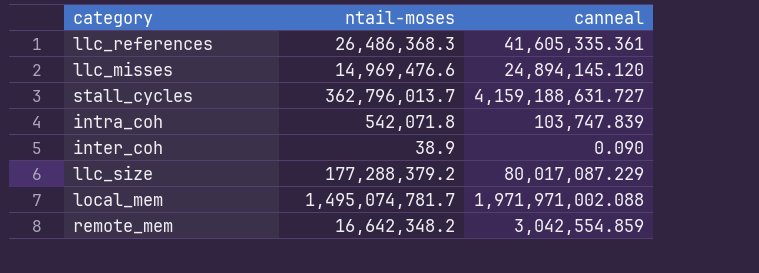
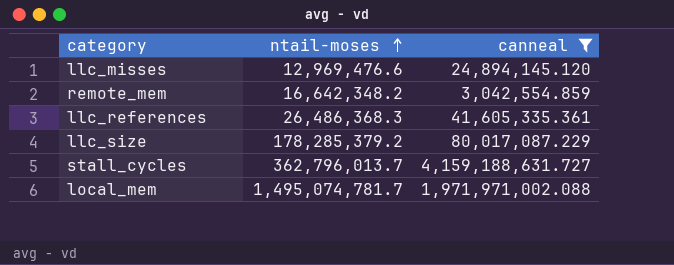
filter: none -> canneal >= 3,042,554.859
row order: none -> ntail-moses ascending
llc_misses | ntail-moses: 14,969,476.6 -> 12,969,476.6
llc_size | ntail-moses: 177,288,379.2 -> 178,285,379.2

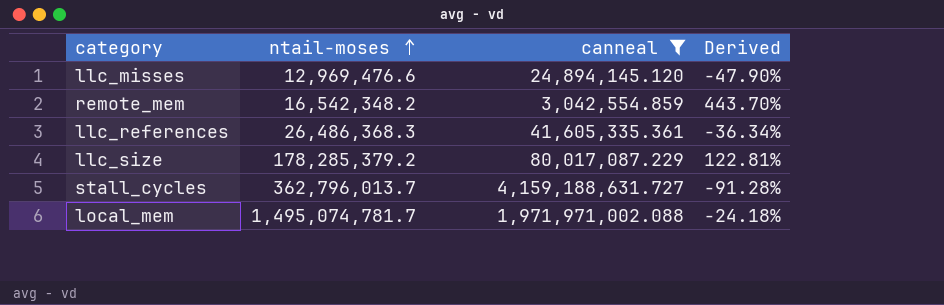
column Derived | formula: none -> ([ntail-moses] - [canneal]) / [canneal]
remote_mem | ntail-moses: 16,642,348.2 -> 16,542,348.2

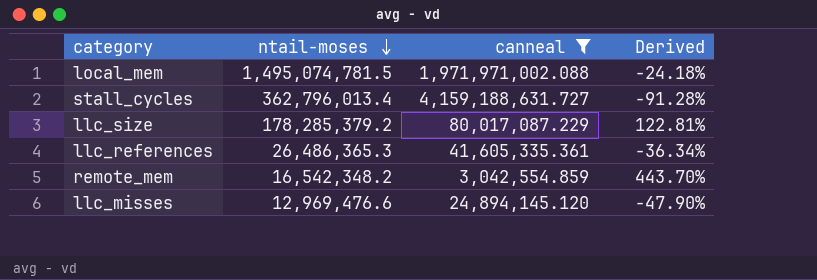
row order: ntail-moses ascending -> ntail-moses descending
local_mem | ntail-moses: 1,495,074,781.7 -> 1,495,074,781.5
stall_cycles | ntail-moses: 362,796,013.7 -> 362,796,013.4
llc_references | ntail-moses: 26,486,368.3 -> 26,486,365.3

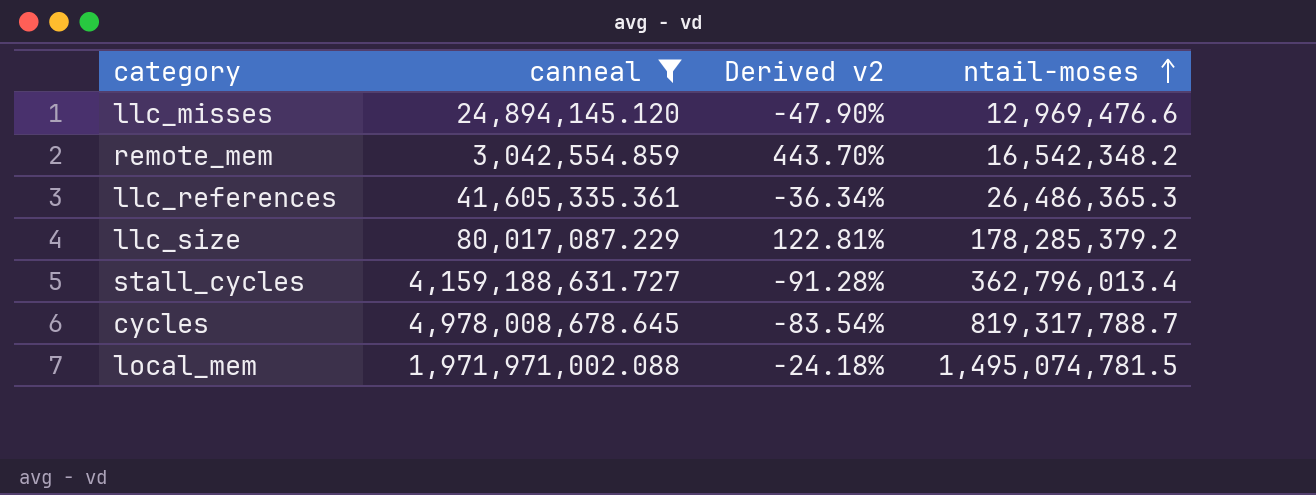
row order: ntail-moses descending -> ntail-moses ascending
column name: Derived -> Derived v2
column ntail-moses | position: 2 -> 4
row cycles: none -> 4,978,008,678.645 | -83.54% | 819,317,788.7

